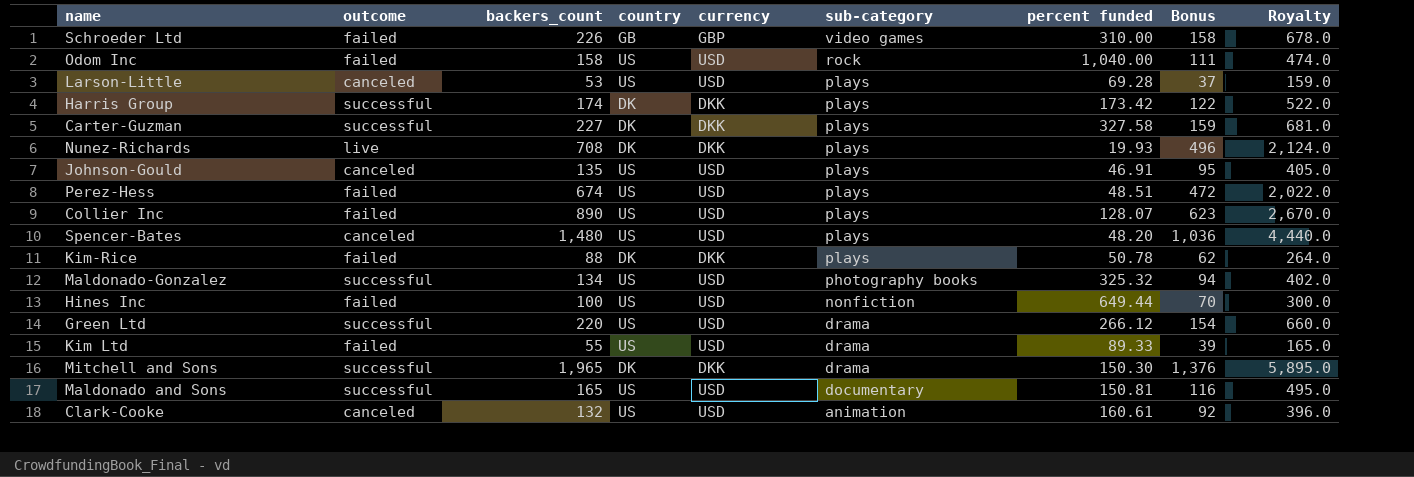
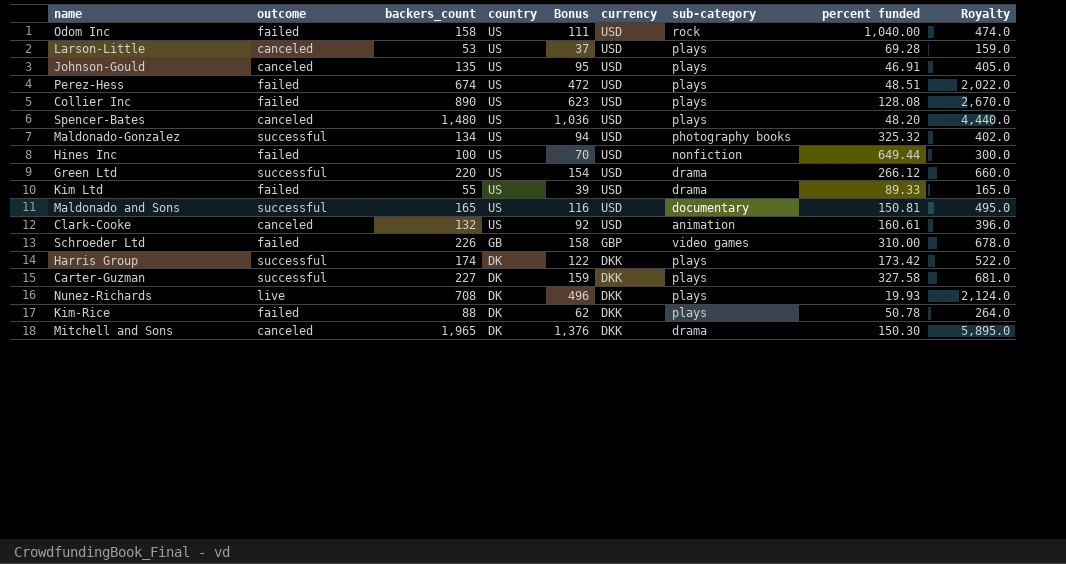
row order: sub-category descending -> country descending
column Bonus | position: 8 -> 5
Collier Inc | percent funded: 128.07 -> 128.08
Mitchell and Sons | outcome: successful -> canceled

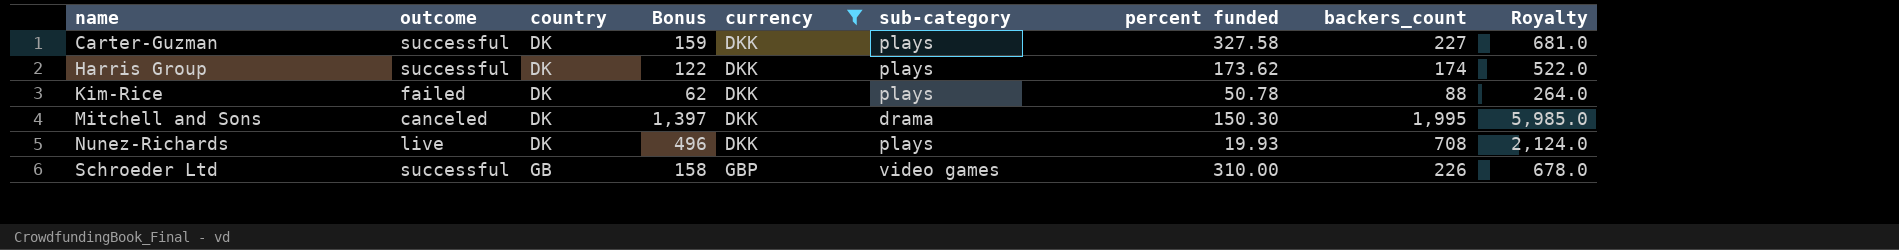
filter: none -> currency != USD
row order: country descending -> name ascending
column backers_count | position: 3 -> 8
Harris Group | percent funded: 173.42 -> 173.62
Mitchell and Sons | Bonus: 1,376 -> 1,397
Mitchell and Sons | backers_count: 1,965 -> 1,995
Mitchell and Sons | Royalty: 5,895.0 -> 5,985.0
Schroeder Ltd | outcome: failed -> successful

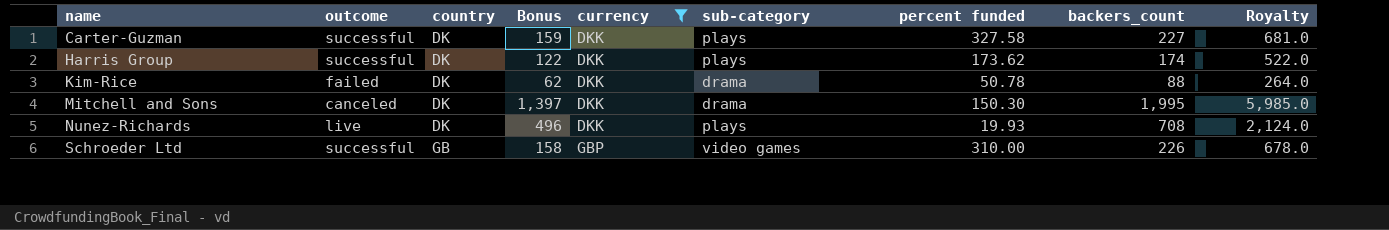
Kim-Rice | sub-category: plays -> drama

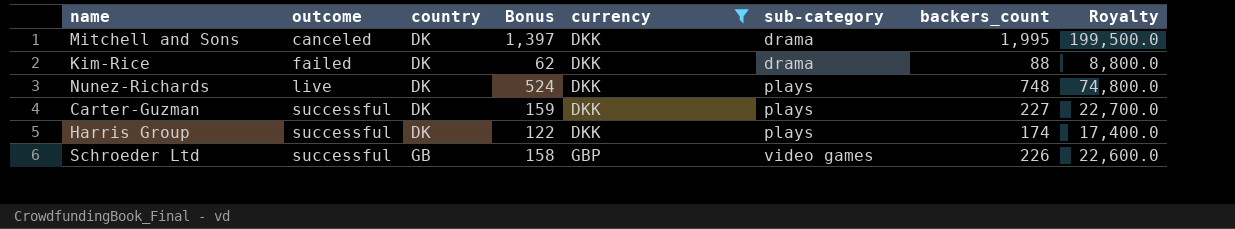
row order: name ascending -> outcome ascending
column percent funded | position: 7 -> none
column Royalty | formula: [backers_count] * 3 -> [backers_count] * 100
Nunez-Richards | Bonus: 496 -> 524
Nunez-Richards | backers_count: 708 -> 748

